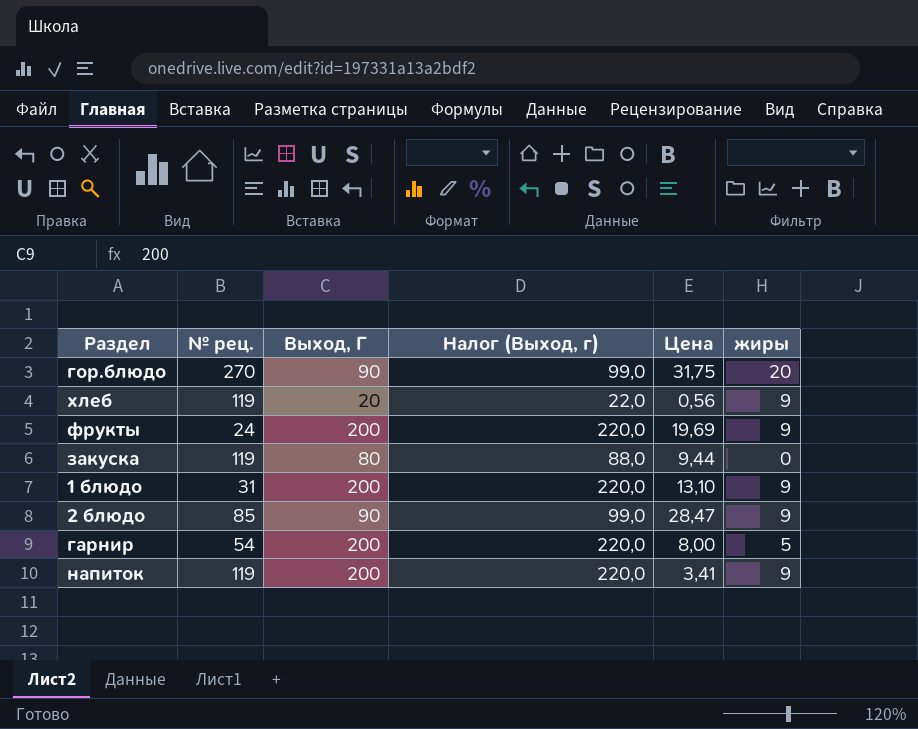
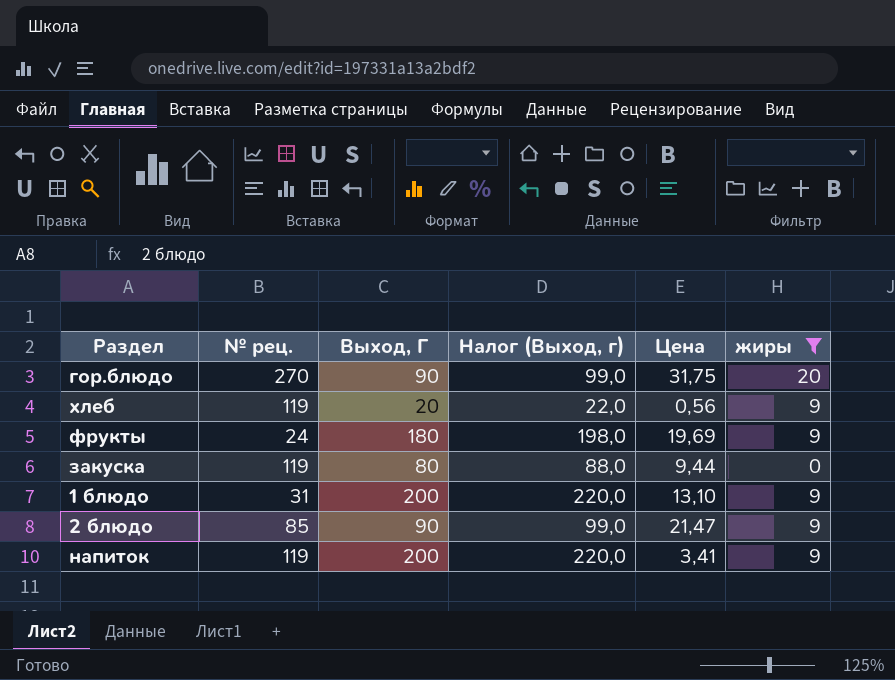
filter: none -> жиры != 5
фрукты | Выход, Г: 200 -> 180
фрукты | Налог (Выход, г): 220,0 -> 198,0
2 блюдо | Цена: 28,47 -> 21,47

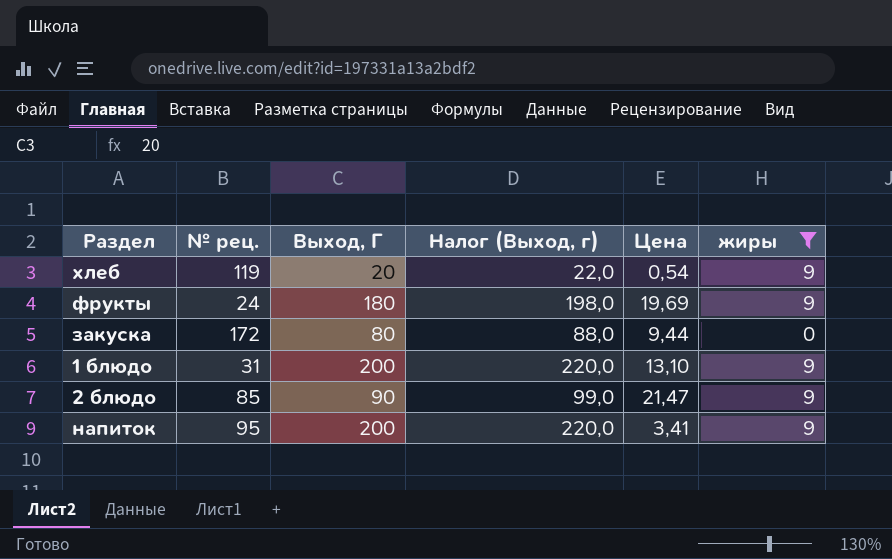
row гор.блюдо: 270 | 90 | 99,0 | 31,75 | 20 -> none
хлеб | Цена: 0,56 -> 0,54
закуска | № рец.: 119 -> 172
напиток | № рец.: 119 -> 95

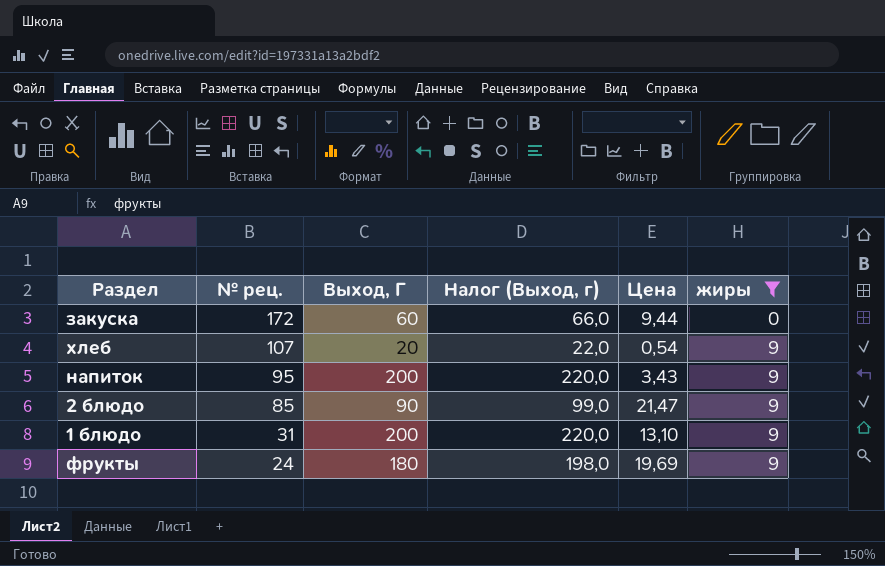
row order: none -> № рец. descending
закуска | Выход, Г: 80 -> 60
закуска | Налог (Выход, г): 88,0 -> 66,0
хлеб | № рец.: 119 -> 107
напиток | Цена: 3,41 -> 3,43

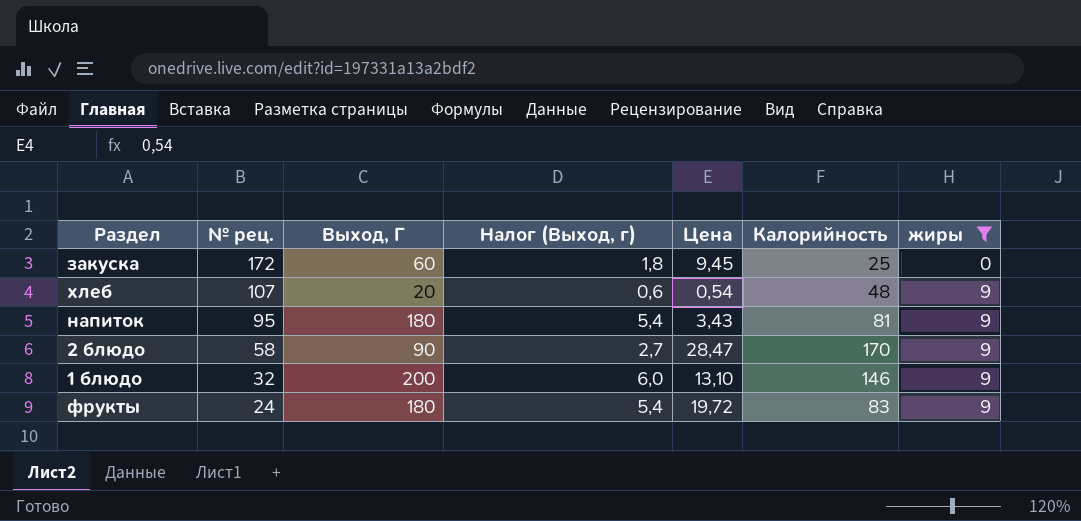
column Налог (Выход, г) | formula: [Выход, Г] * 1,1 -> [Выход, Г] * 0,03
column Калорийность | position: none -> 6
закуска | Цена: 9,44 -> 9,45
напиток | Выход, Г: 200 -> 180
2 блюдо | № рец.: 85 -> 58
2 блюдо | Цена: 21,47 -> 28,47
1 блюдо | № рец.: 31 -> 32
фрукты | Цена: 19,69 -> 19,72

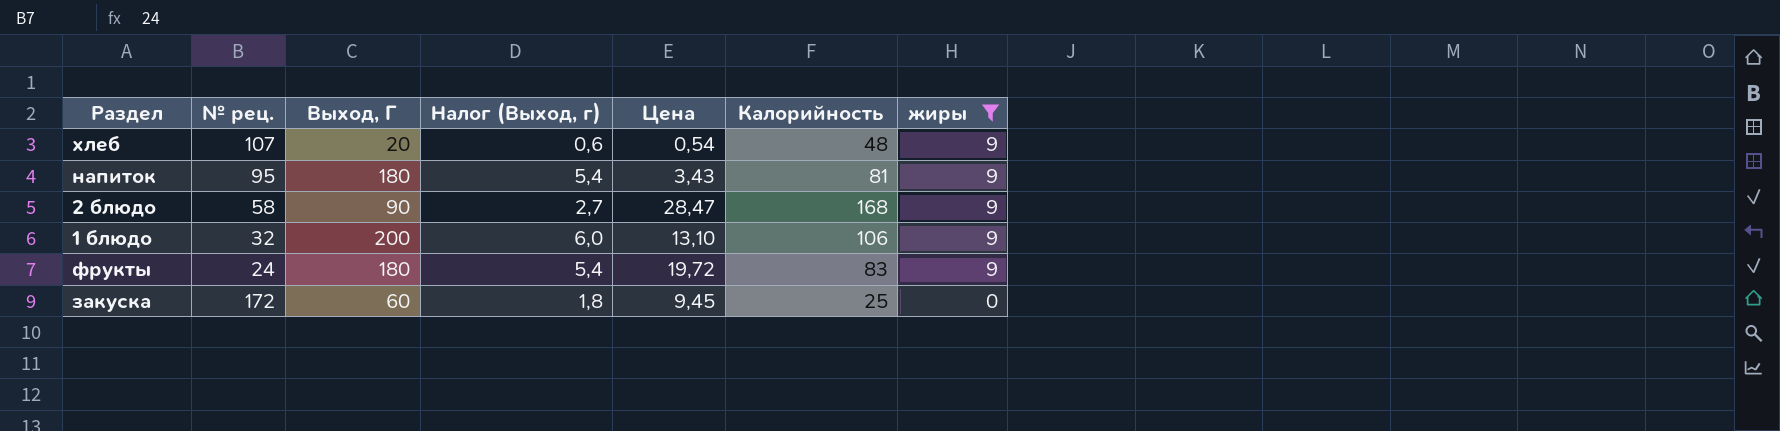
row order: № рец. descending -> жиры descending
2 блюдо | Калорийность: 170 -> 168
1 блюдо | Калорийность: 146 -> 106

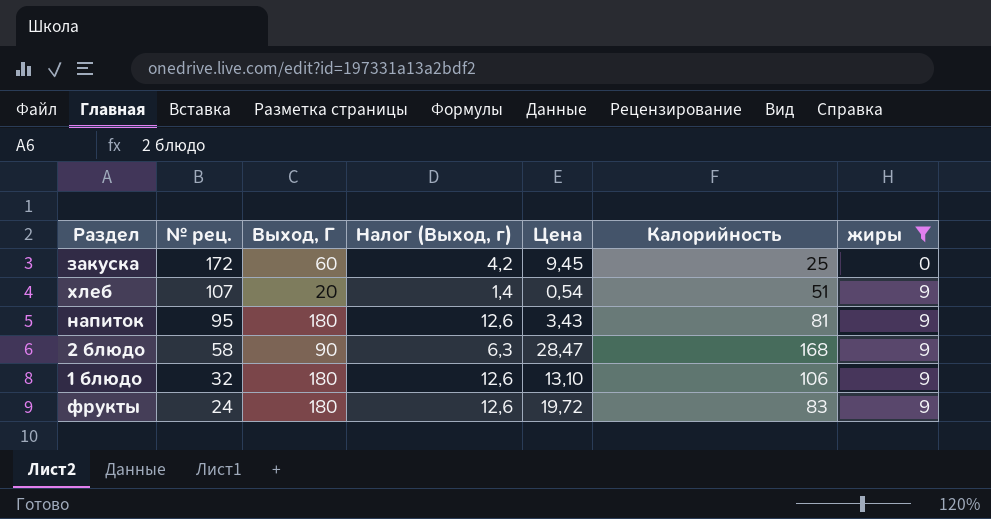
row order: жиры descending -> № рец. descending
column Налог (Выход, г) | formula: [Выход, Г] * 0,03 -> [Выход, Г] * 0,07
хлеб | Калорийность: 48 -> 51
1 блюдо | Выход, Г: 200 -> 180

